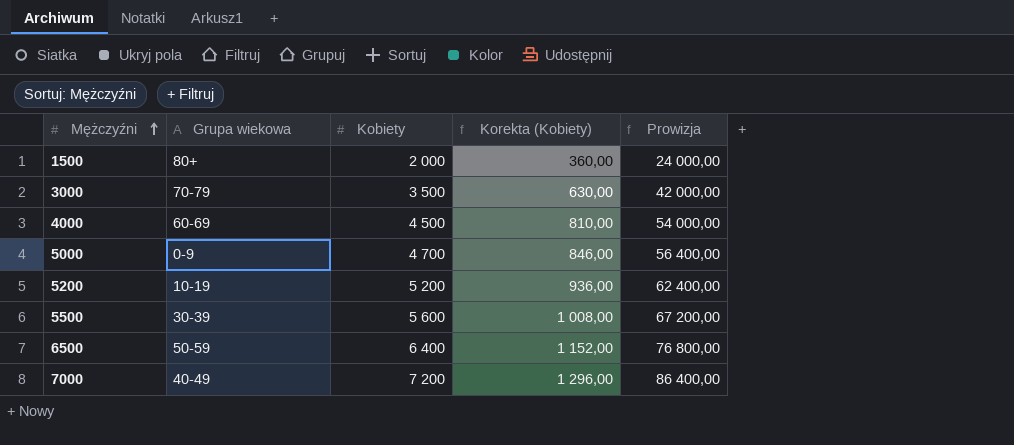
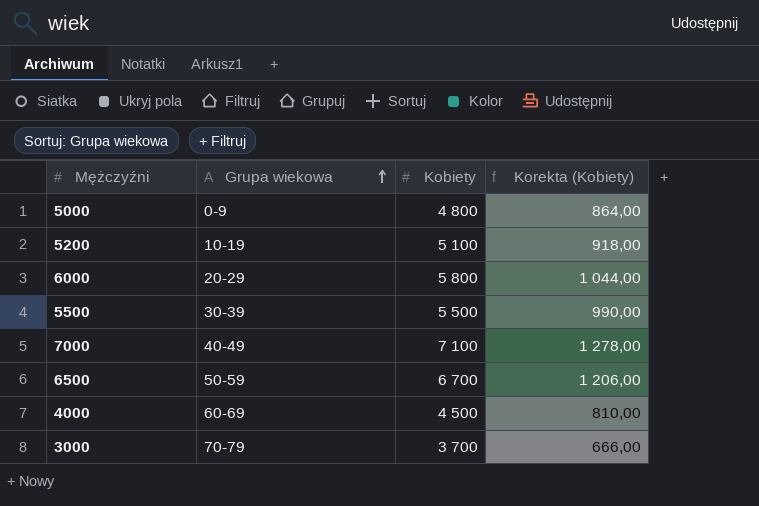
row order: Mężczyźni ascending -> Grupa wiekowa ascending
column Prowizja | formula: [Kobiety] * 12 -> none
row 1500: 80+ | 2 000 | 360,00 | 24 000,00 -> none
5000 | Kobiety: 4 700 -> 4 800
5000 | Korekta (Kobiety): 846,00 -> 864,00
5200 | Kobiety: 5 200 -> 5 100
5200 | Korekta (Kobiety): 936,00 -> 918,00
row 6000: none -> 20-29 | 5 800 | 1 044,00
5500 | Kobiety: 5 600 -> 5 500
5500 | Korekta (Kobiety): 1 008,00 -> 990,00
7000 | Kobiety: 7 200 -> 7 100
7000 | Korekta (Kobiety): 1 296,00 -> 1 278,00
6500 | Kobiety: 6 400 -> 6 700
6500 | Korekta (Kobiety): 1 152,00 -> 1 206,00
3000 | Kobiety: 3 500 -> 3 700
3000 | Korekta (Kobiety): 630,00 -> 666,00

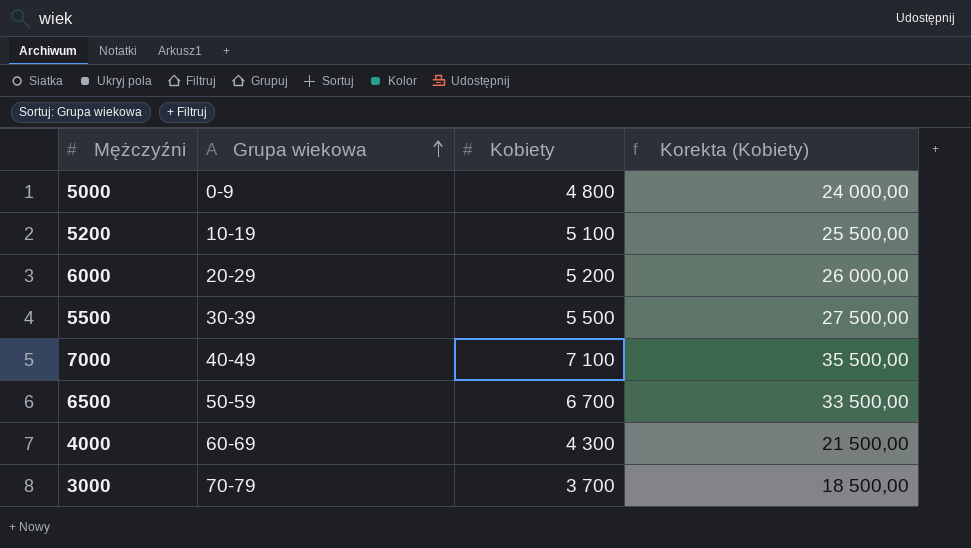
column Korekta (Kobiety) | formula: [Kobiety] * 0,18 -> [Kobiety] * 5
6000 | Kobiety: 5 800 -> 5 200
4000 | Kobiety: 4 500 -> 4 300

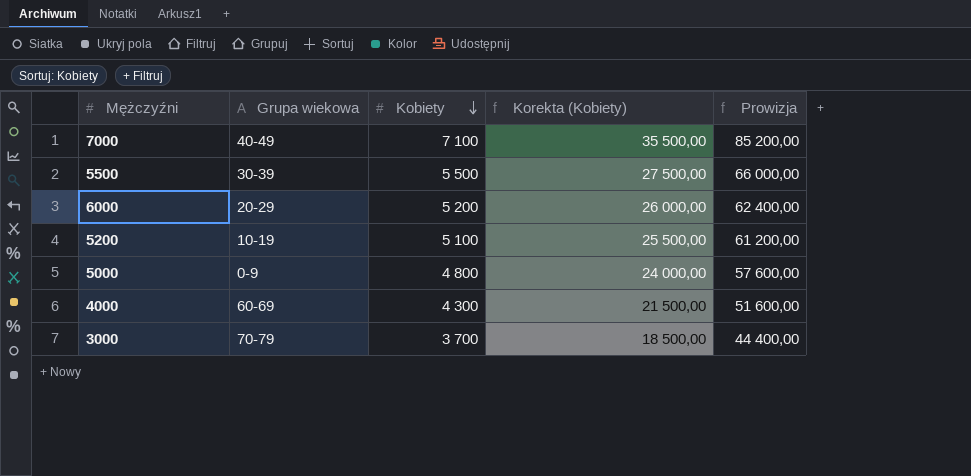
row order: Grupa wiekowa ascending -> Kobiety descending
column Prowizja | formula: none -> [Kobiety] * 12
row 6500: 50-59 | 6 700 | 33 500,00 -> none

